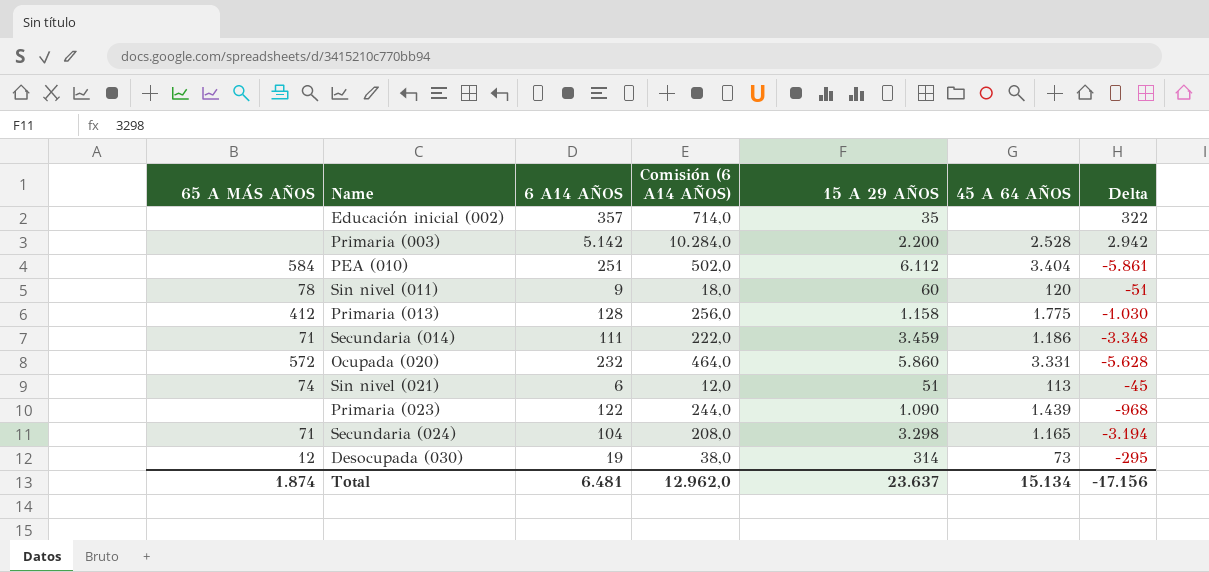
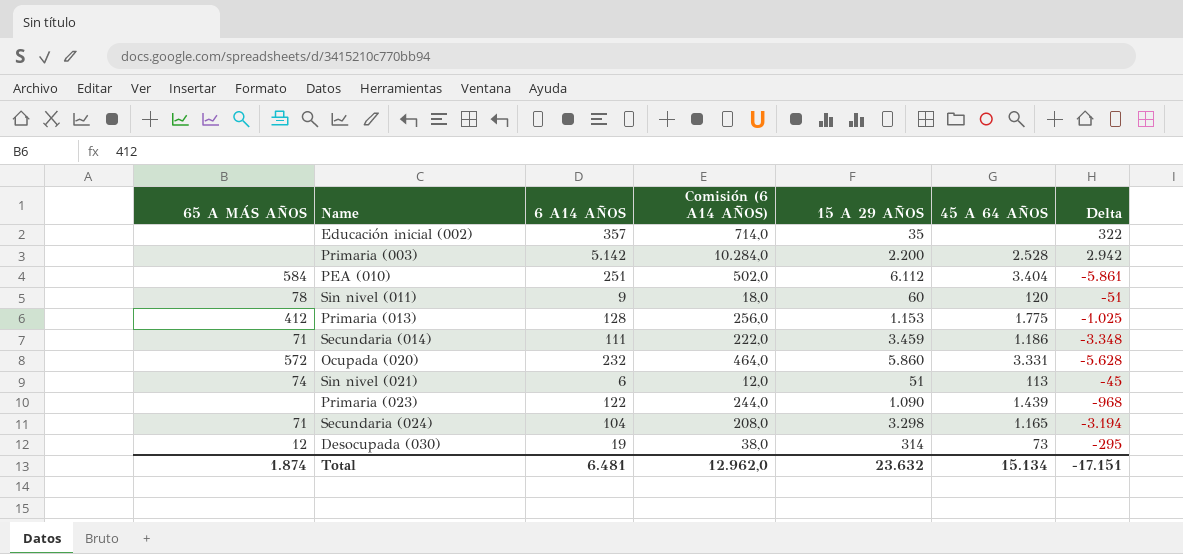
Primaria (013) | 15 A 29 AÑOS: 1.158 -> 1.153
Primaria (013) | Delta: -1.030 -> -1.025
Total | 15 A 29 AÑOS: 23.637 -> 23.632
Total | Delta: -17.156 -> -17.151

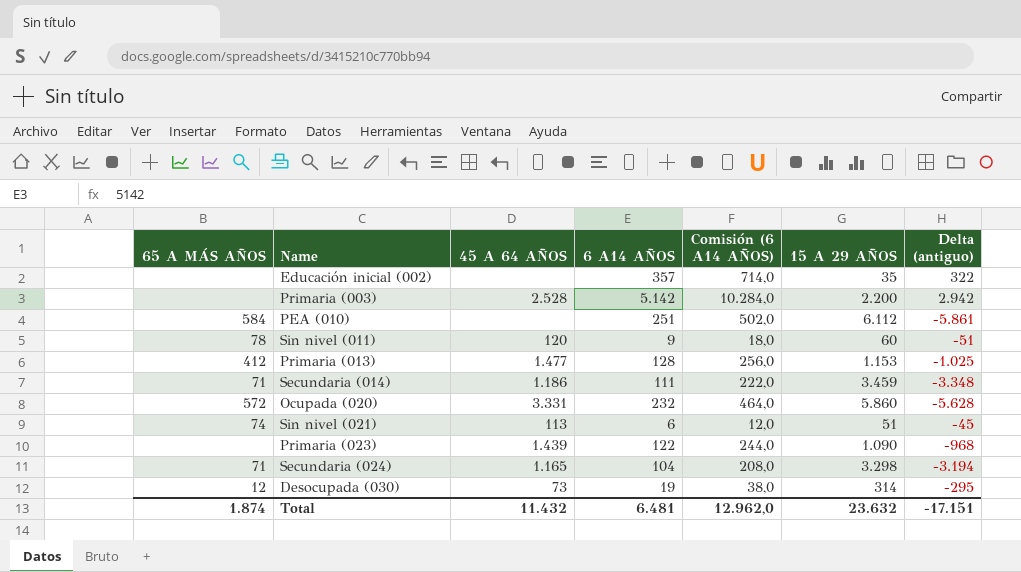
column 45 A 64 AÑOS | position: 6 -> 3
column name: Delta -> Delta (antiguo)
PEA (010) | 45 A 64 AÑOS: 3.404 -> none
Primaria (013) | 45 A 64 AÑOS: 1.775 -> 1.477
Total | 45 A 64 AÑOS: 15.134 -> 11.432

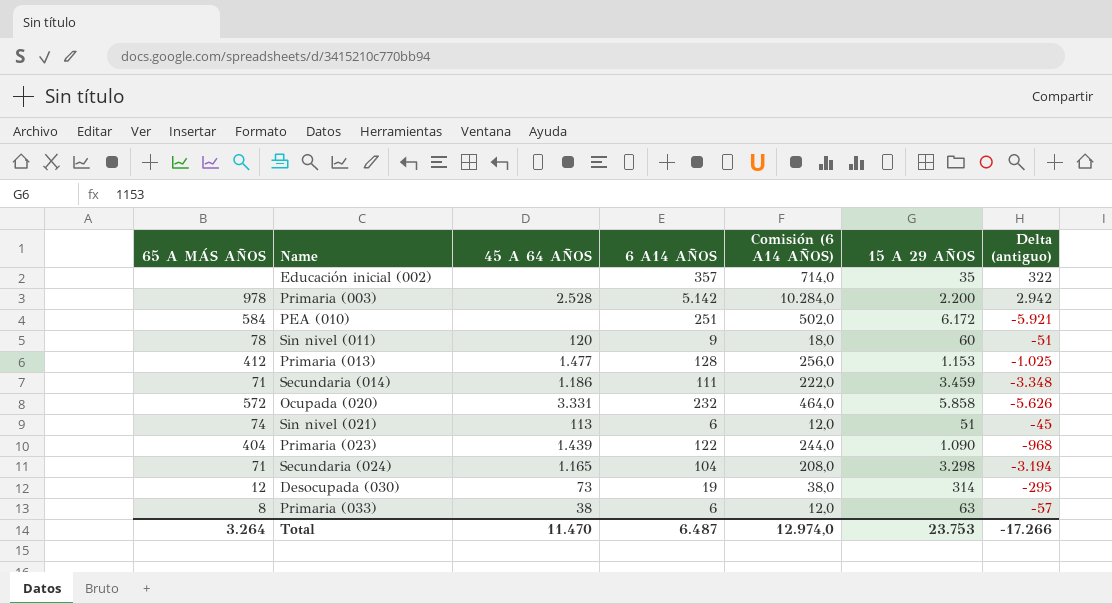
Primaria (003) | 65 A MÁS AÑOS: none -> 978
PEA (010) | 15 A 29 AÑOS: 6.112 -> 6.172
PEA (010) | Delta (antiguo): -5.861 -> -5.921
Ocupada (020) | 15 A 29 AÑOS: 5.860 -> 5.858
Ocupada (020) | Delta (antiguo): -5.628 -> -5.626
Primaria (023) | 65 A MÁS AÑOS: none -> 404
row Primaria (033): none -> 8 | 38 | 6 | 12,0 | 63 | -57
Total | 65 A MÁS AÑOS: 1.874 -> 3.264
Total | 45 A 64 AÑOS: 11.432 -> 11.470
Total | 6 A14 AÑOS: 6.481 -> 6.487
Total | Comisión (6 A14 AÑOS): 12.962,0 -> 12.974,0
Total | 15 A 29 AÑOS: 23.632 -> 23.753
Total | Delta (antiguo): -17.151 -> -17.266

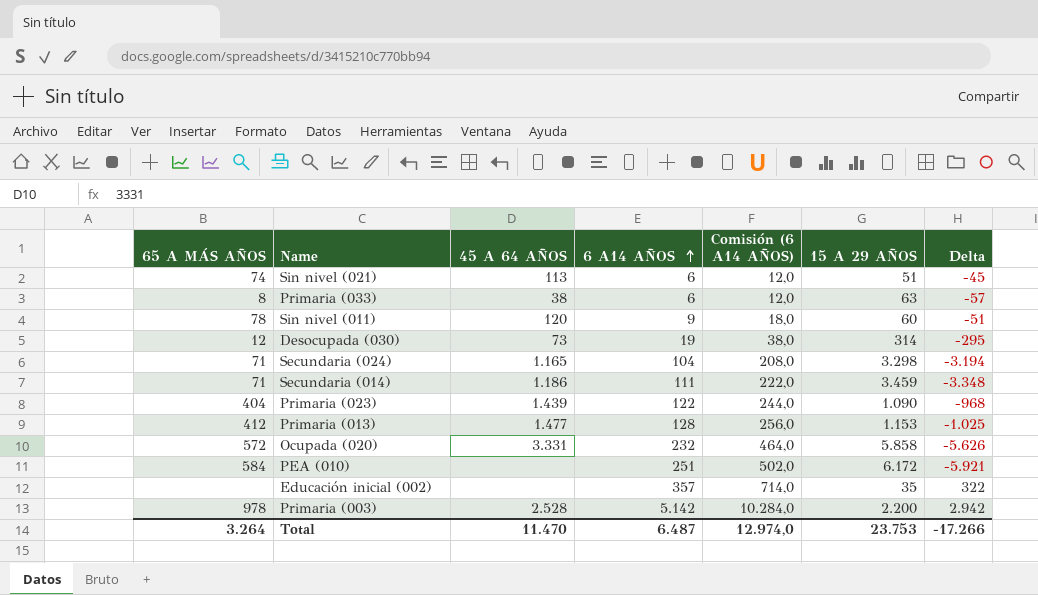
row order: none -> 6 A14 AÑOS ascending
column name: Delta (antiguo) -> Delta

